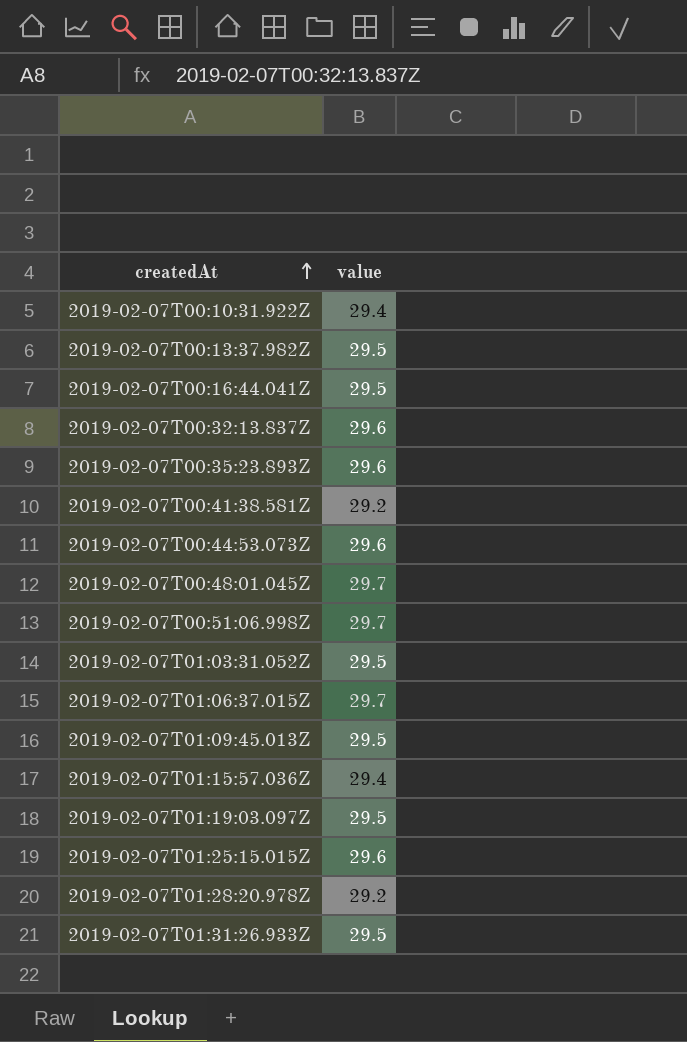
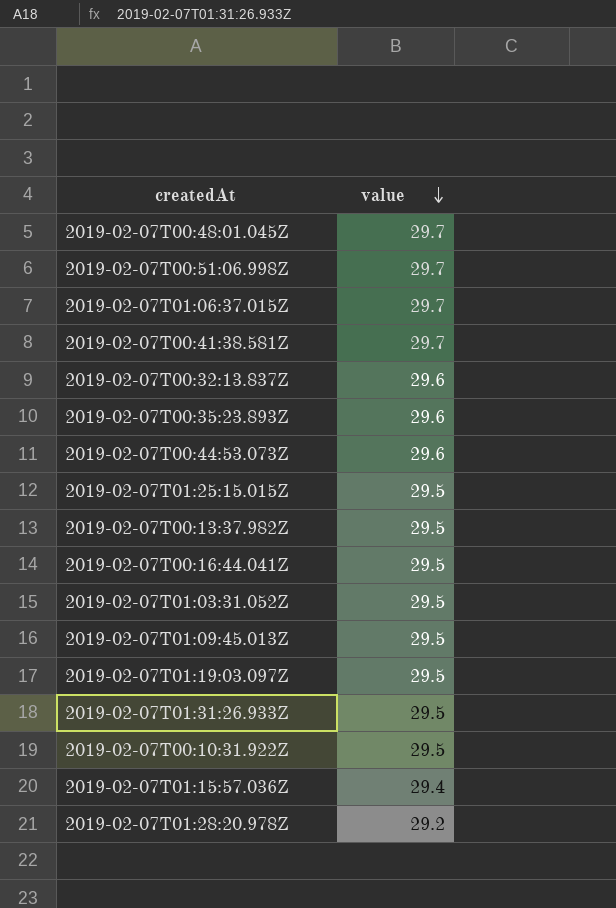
row order: createdAt ascending -> value descending
2019-02-07T00:41:38.581Z | value: 29.2 -> 29.7
2019-02-07T01:25:15.015Z | value: 29.6 -> 29.5
2019-02-07T00:10:31.922Z | value: 29.4 -> 29.5

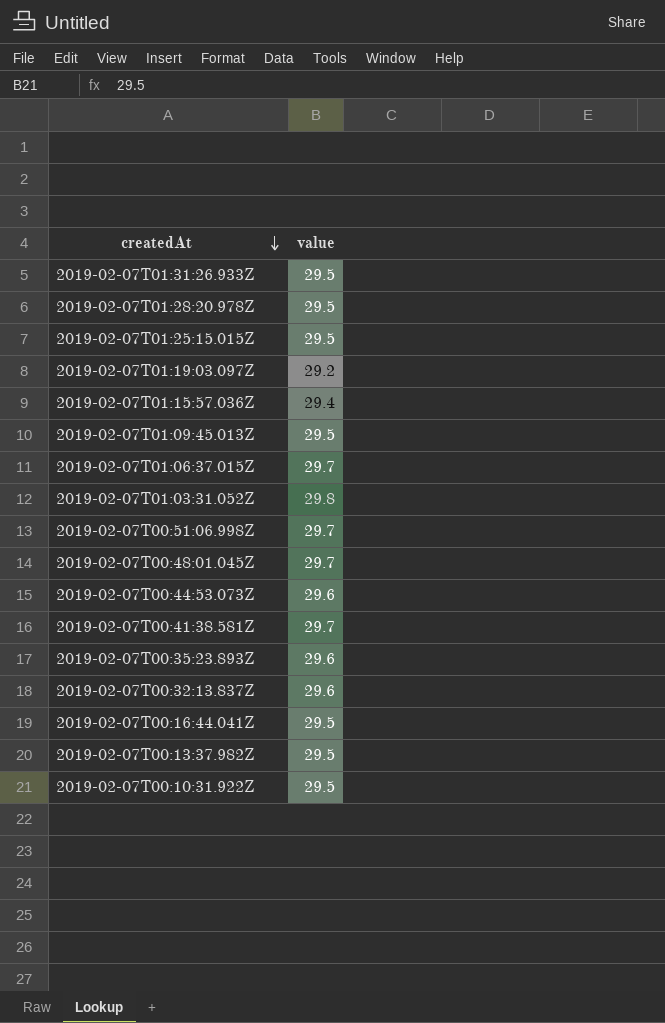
row order: value descending -> createdAt descending
2019-02-07T01:28:20.978Z | value: 29.2 -> 29.5
2019-02-07T01:19:03.097Z | value: 29.5 -> 29.2
2019-02-07T01:03:31.052Z | value: 29.5 -> 29.8

